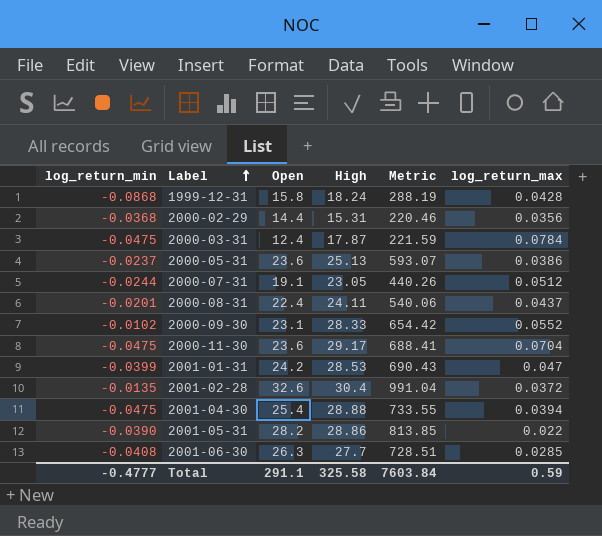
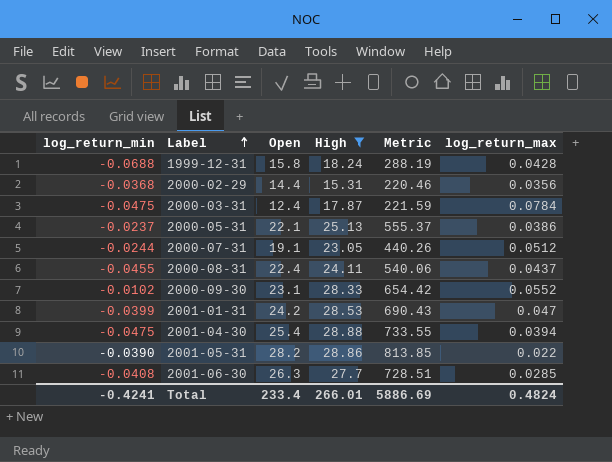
filter: none -> High <= 28.88
1999-12-31 | log_return_min: -0.0868 -> -0.0688
2000-05-31 | Open: 23.6 -> 22.1
2000-05-31 | Metric: 593.07 -> 555.37
2000-08-31 | log_return_min: -0.0201 -> -0.0455
Total | log_return_min: -0.4777 -> -0.4241
Total | Open: 291.1 -> 233.4
Total | High: 325.58 -> 266.01
Total | Metric: 7603.84 -> 5886.69
Total | log_return_max: 0.59 -> 0.4824

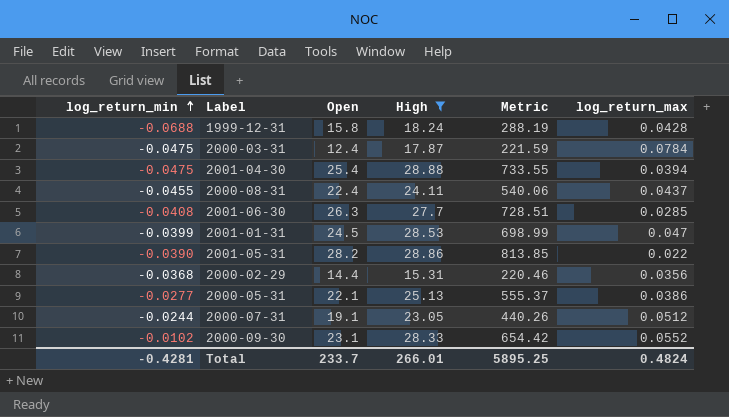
row order: Label ascending -> log_return_min ascending
2001-01-31 | Open: 24.2 -> 24.5
2001-01-31 | Metric: 690.43 -> 698.99
2000-05-31 | log_return_min: -0.0237 -> -0.0277
Total | log_return_min: -0.4241 -> -0.4281
Total | Open: 233.4 -> 233.7
Total | Metric: 5886.69 -> 5895.25

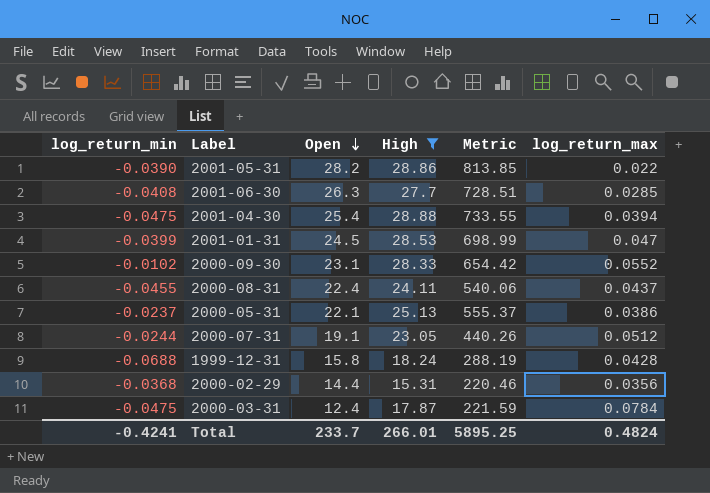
row order: log_return_min ascending -> Open descending
2000-05-31 | log_return_min: -0.0277 -> -0.0237
Total | log_return_min: -0.4281 -> -0.4241

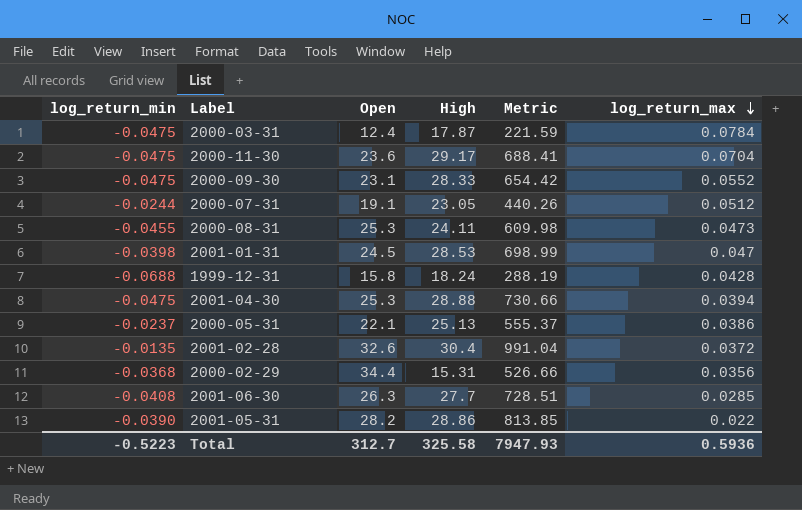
filter: High <= 28.88 -> none
row order: Open descending -> log_return_max descending
2000-09-30 | log_return_min: -0.0102 -> -0.0475
2000-08-31 | Open: 22.4 -> 25.3
2000-08-31 | Metric: 540.06 -> 609.98
2000-08-31 | log_return_max: 0.0437 -> 0.0473
2001-01-31 | log_return_min: -0.0399 -> -0.0398
2001-04-30 | Open: 25.4 -> 25.3
2001-04-30 | Metric: 733.55 -> 730.66
2000-02-29 | Open: 14.4 -> 34.4
2000-02-29 | Metric: 220.46 -> 526.66
Total | log_return_min: -0.4241 -> -0.5223
Total | Open: 233.7 -> 312.7
Total | High: 266.01 -> 325.58
Total | Metric: 5895.25 -> 7947.93
Total | log_return_max: 0.4824 -> 0.5936

